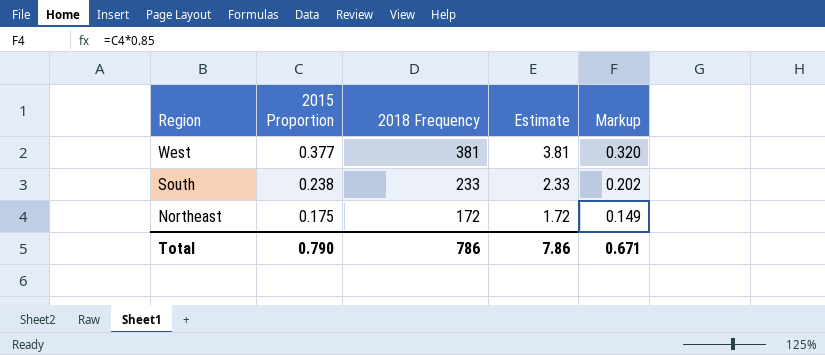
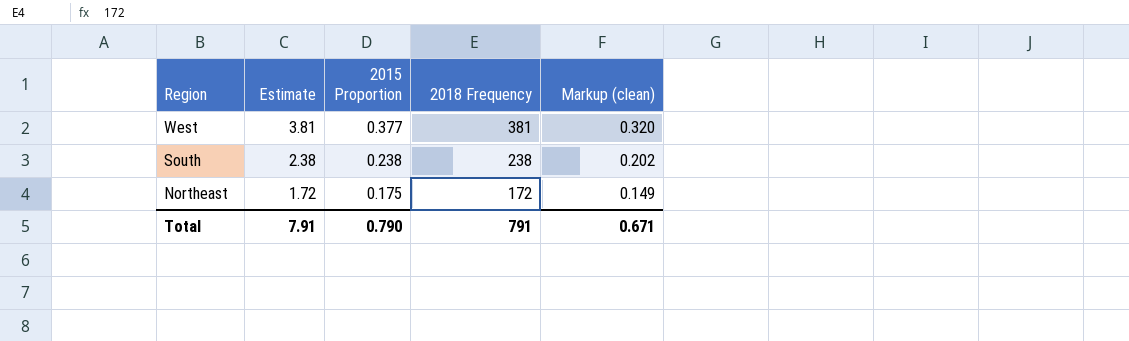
column Estimate | position: 4 -> 2
column name: Markup -> Markup (clean)
South | Estimate: 2.33 -> 2.38
South | 2018 Frequency: 233 -> 238
Total | Estimate: 7.86 -> 7.91
Total | 2018 Frequency: 786 -> 791

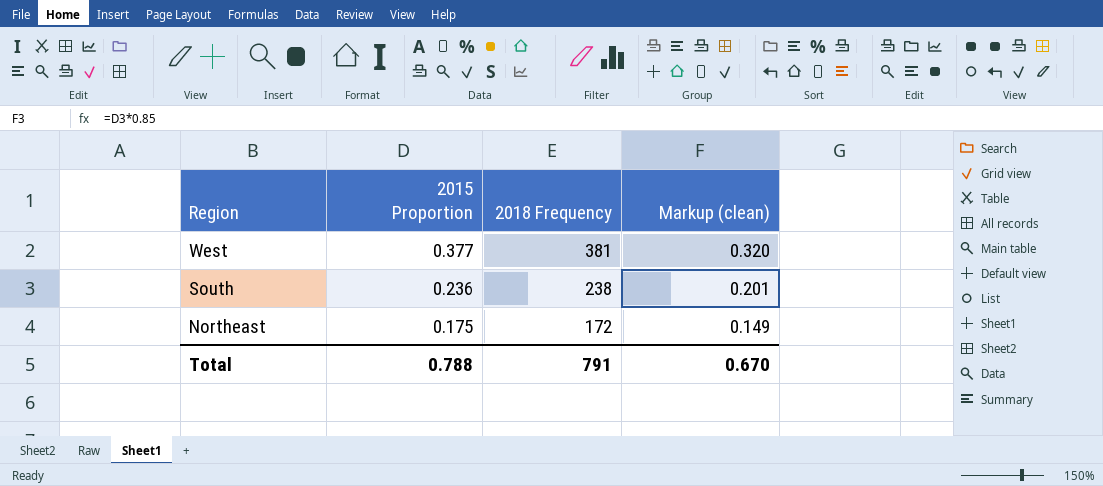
column Estimate | formula: [2018 Frequency] * 0.01 -> none
South | 2015 Proportion: 0.238 -> 0.236
South | Markup (clean): 0.202 -> 0.201
Total | 2015 Proportion: 0.790 -> 0.788
Total | Markup (clean): 0.671 -> 0.670

